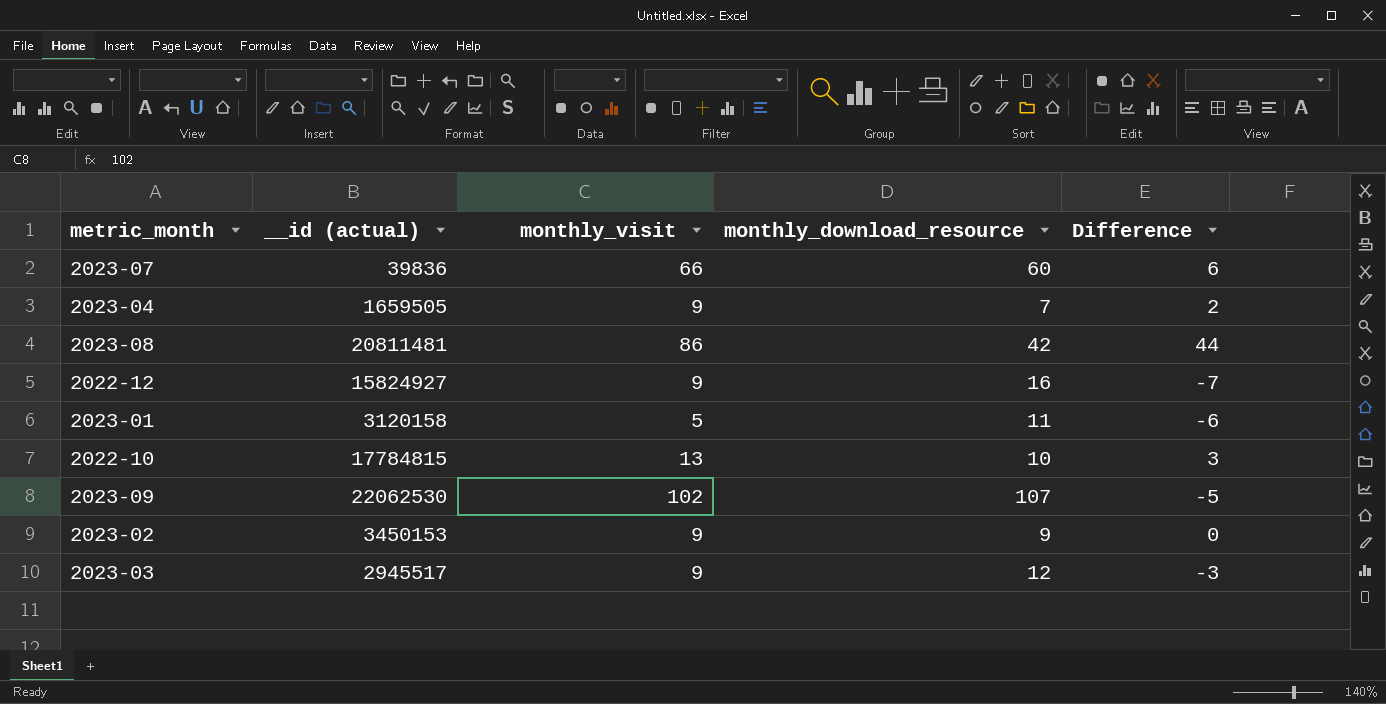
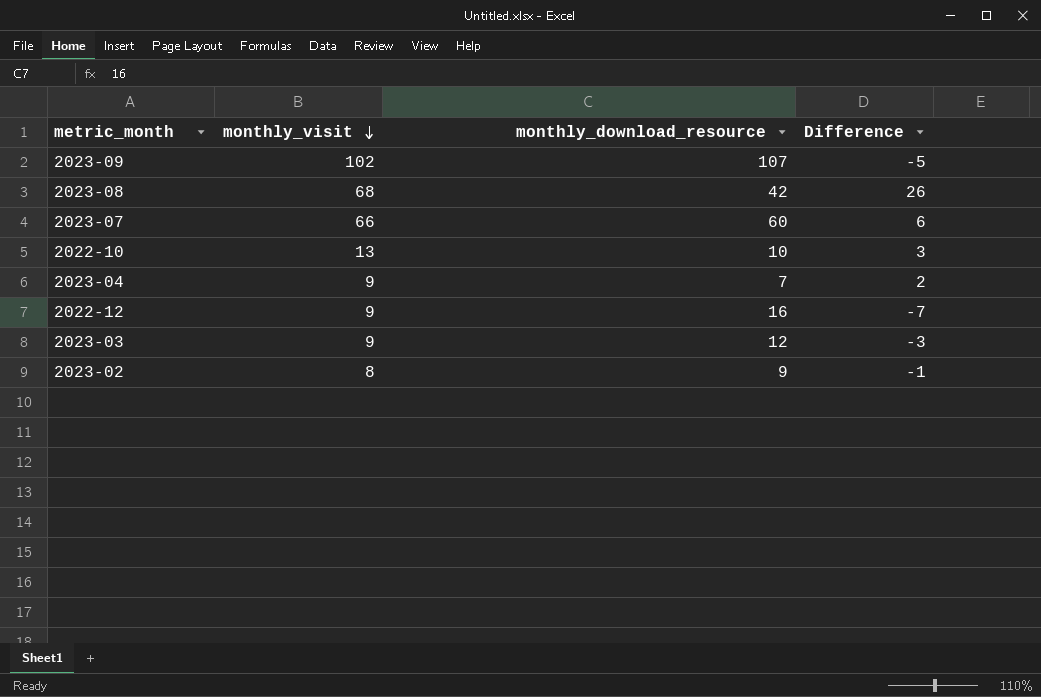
row order: none -> monthly_visit descending
column __id (actual) | position: 2 -> none
row 2023-01: 3120158 | 5 | 11 | -6 -> none
2023-08 | monthly_visit: 86 -> 68
2023-08 | Difference: 44 -> 26
2023-02 | monthly_visit: 9 -> 8
2023-02 | Difference: 0 -> -1

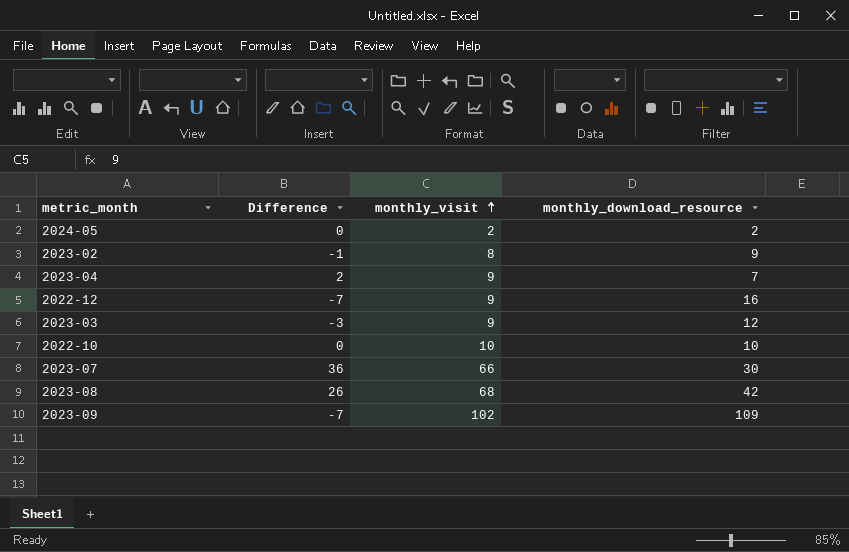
row order: monthly_visit descending -> monthly_visit ascending
column Difference | position: 4 -> 2
row 2024-05: none -> 0 | 2 | 2
2022-10 | Difference: 3 -> 0
2022-10 | monthly_visit: 13 -> 10
2023-07 | Difference: 6 -> 36
2023-07 | monthly_download_resource: 60 -> 30
2023-09 | Difference: -5 -> -7
2023-09 | monthly_download_resource: 107 -> 109

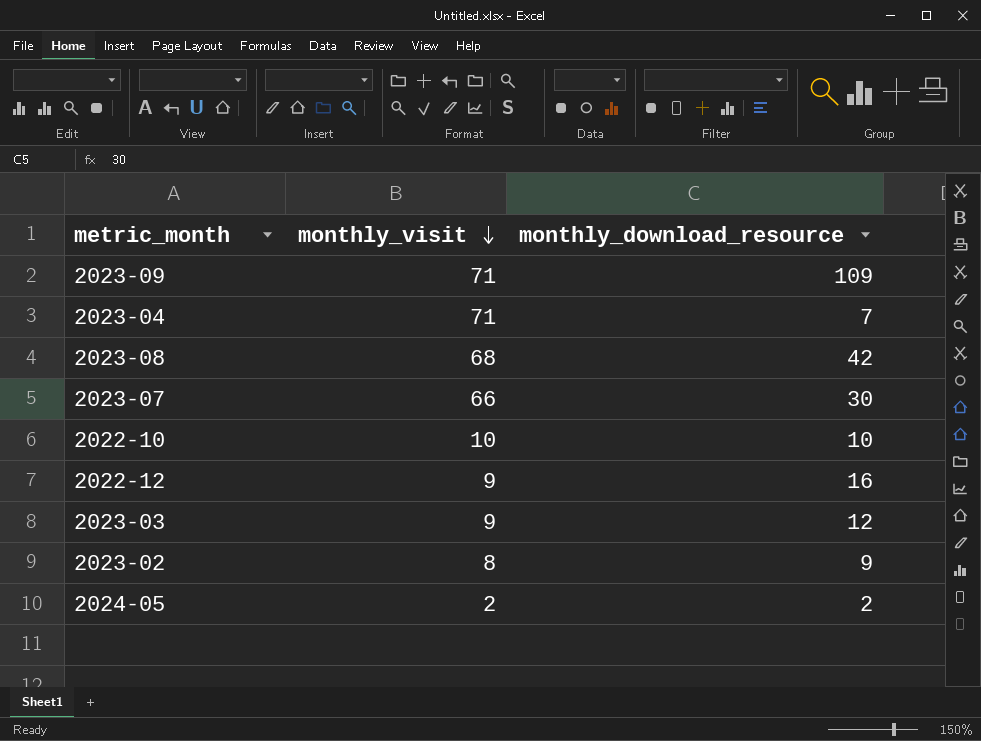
row order: monthly_visit ascending -> monthly_visit descending
column Difference | formula: [monthly_visit] - [monthly_download_resource] -> none
2023-09 | monthly_visit: 102 -> 71
2023-04 | monthly_visit: 9 -> 71

